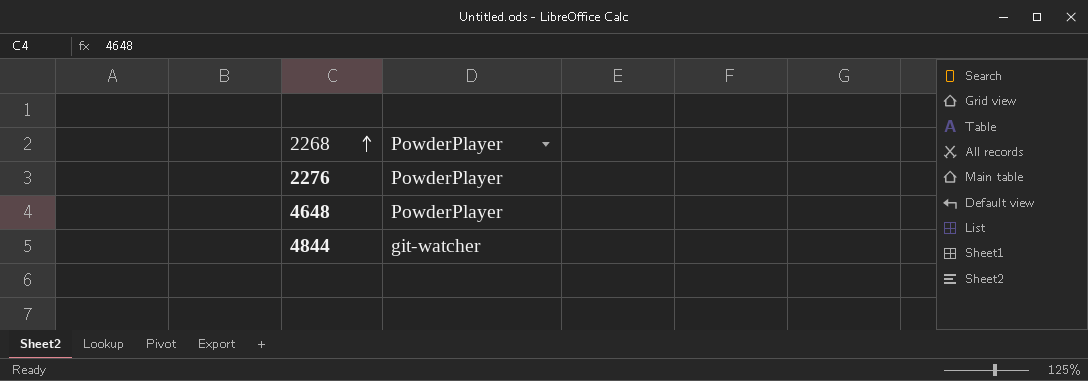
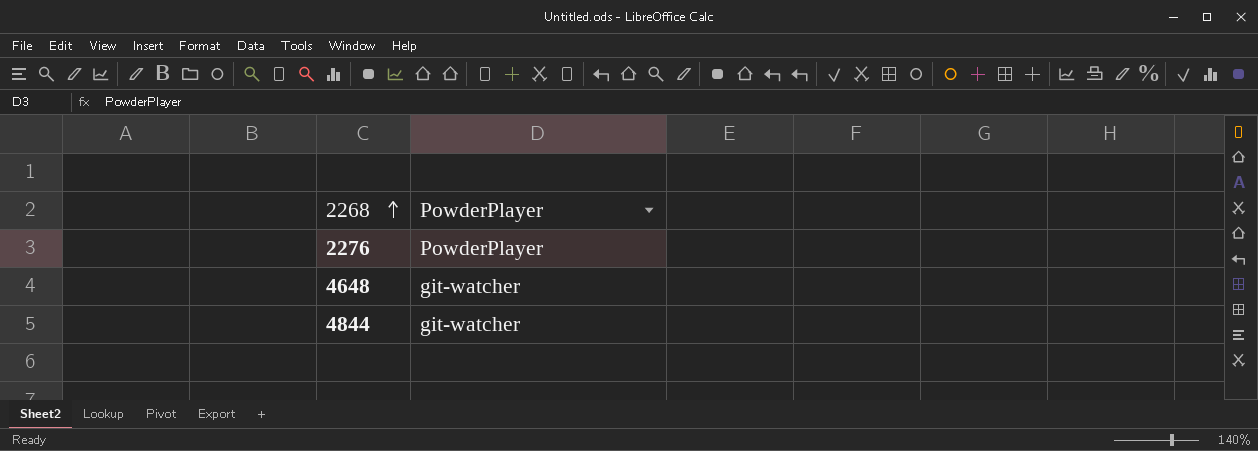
4648 | PowderPlayer: PowderPlayer -> git-watcher

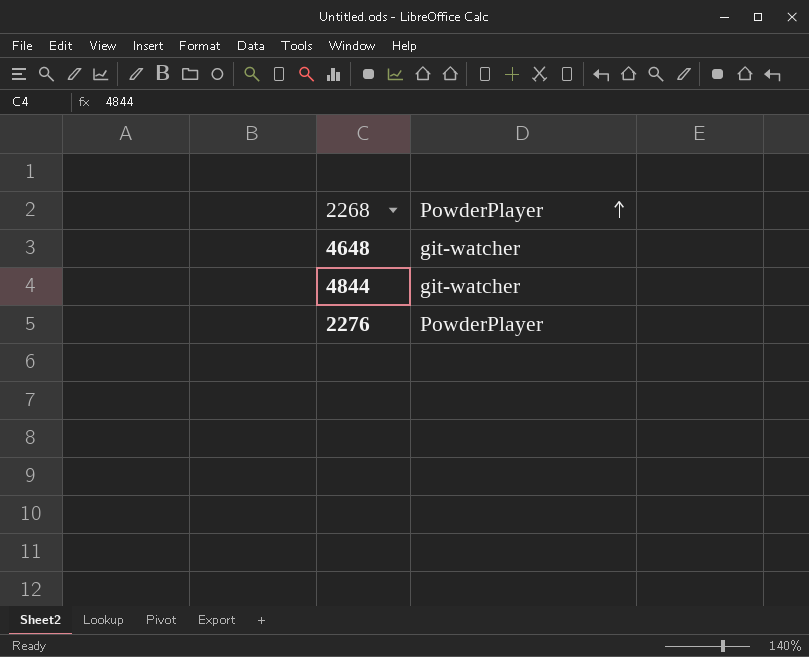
row order: 2268 ascending -> PowderPlayer ascending

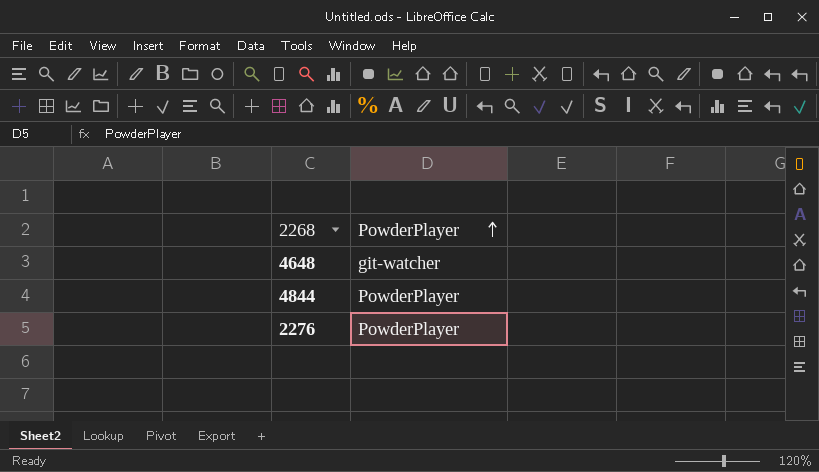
4844 | PowderPlayer: git-watcher -> PowderPlayer

